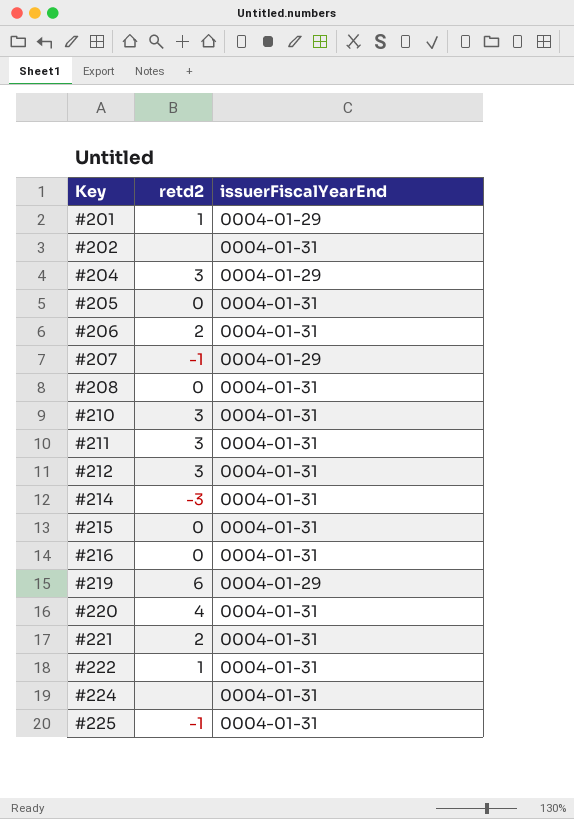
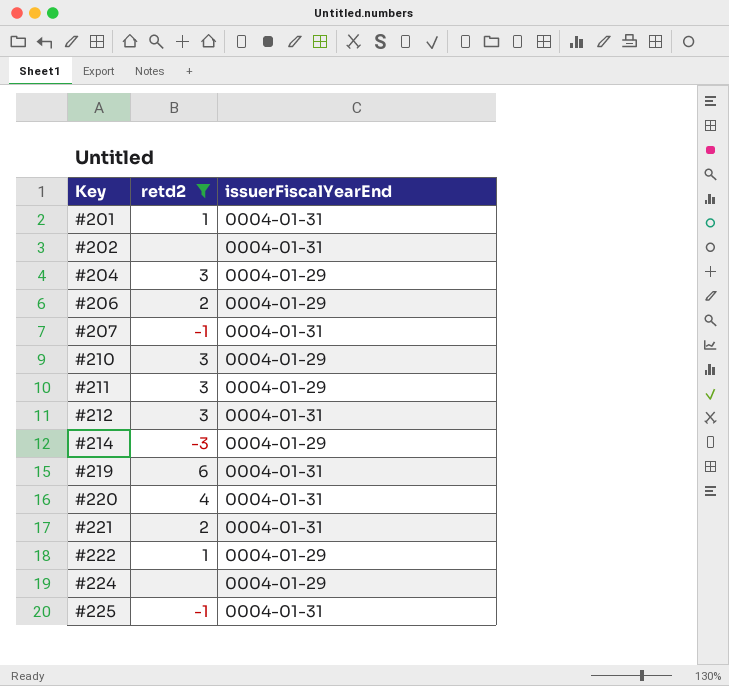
filter: none -> retd2 != 0
#201 | issuerFiscalYearEnd: 0004-01-29 -> 0004-01-31
#206 | issuerFiscalYearEnd: 0004-01-31 -> 0004-01-29
#207 | issuerFiscalYearEnd: 0004-01-29 -> 0004-01-31
#210 | issuerFiscalYearEnd: 0004-01-31 -> 0004-01-29
#211 | issuerFiscalYearEnd: 0004-01-31 -> 0004-01-29
#214 | issuerFiscalYearEnd: 0004-01-31 -> 0004-01-29
#219 | issuerFiscalYearEnd: 0004-01-29 -> 0004-01-31
#222 | issuerFiscalYearEnd: 0004-01-31 -> 0004-01-29
#224 | issuerFiscalYearEnd: 0004-01-31 -> 0004-01-29

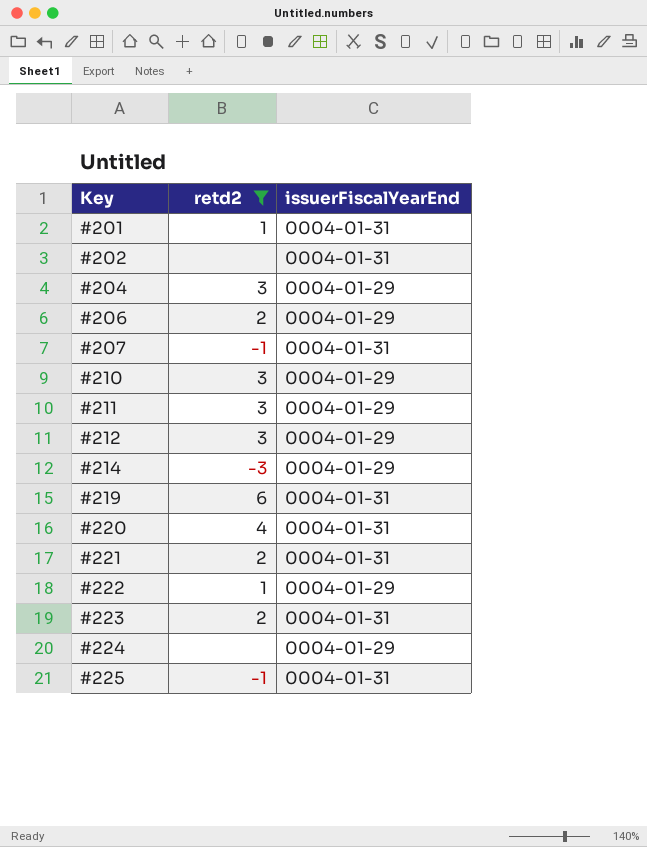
#212 | issuerFiscalYearEnd: 0004-01-31 -> 0004-01-29
row #223: none -> 2 | 0004-01-31

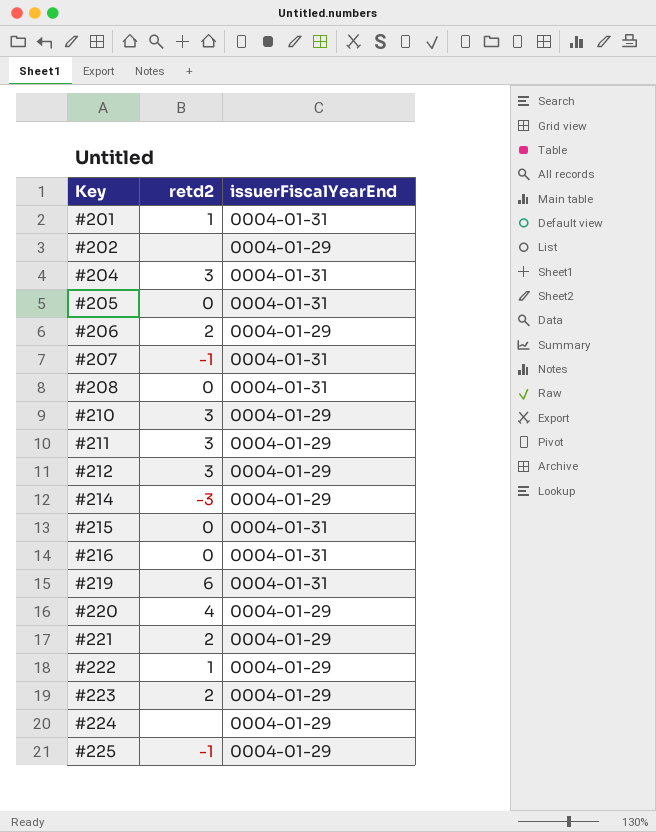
filter: retd2 != 0 -> none
#202 | issuerFiscalYearEnd: 0004-01-31 -> 0004-01-29
#204 | issuerFiscalYearEnd: 0004-01-29 -> 0004-01-31
#220 | issuerFiscalYearEnd: 0004-01-31 -> 0004-01-29
#221 | issuerFiscalYearEnd: 0004-01-31 -> 0004-01-29
#223 | issuerFiscalYearEnd: 0004-01-31 -> 0004-01-29
#225 | issuerFiscalYearEnd: 0004-01-31 -> 0004-01-29

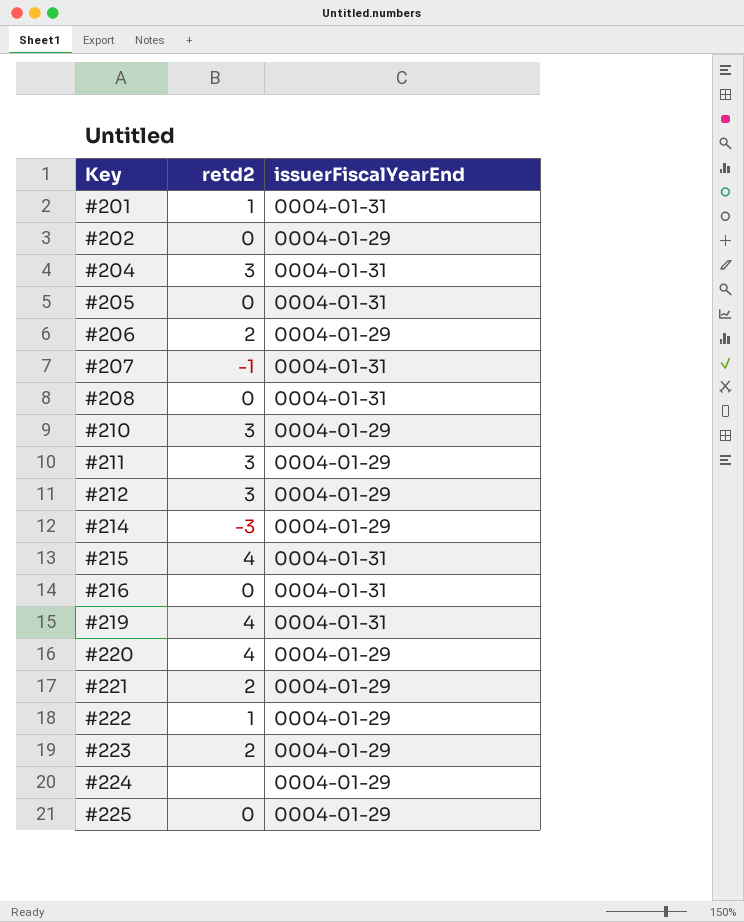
#202 | retd2: none -> 0
#215 | retd2: 0 -> 4
#219 | retd2: 6 -> 4
#225 | retd2: -1 -> 0

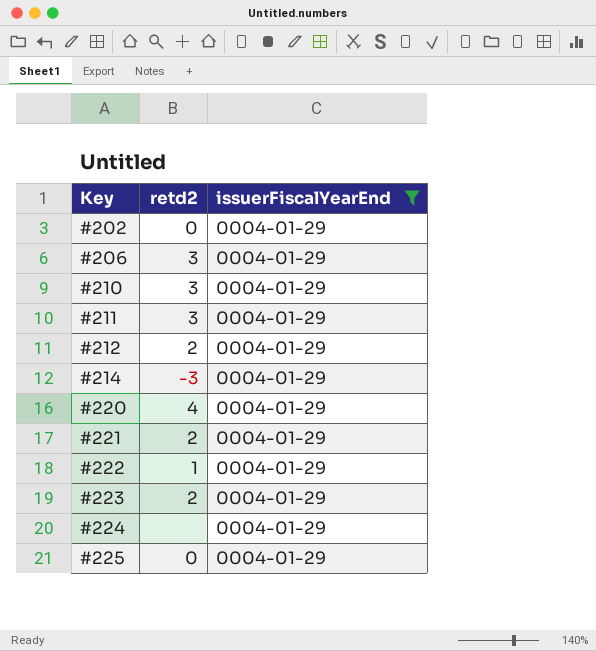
filter: none -> issuerFiscalYearEnd = 0004-01-29
#206 | retd2: 2 -> 3
#212 | retd2: 3 -> 2

